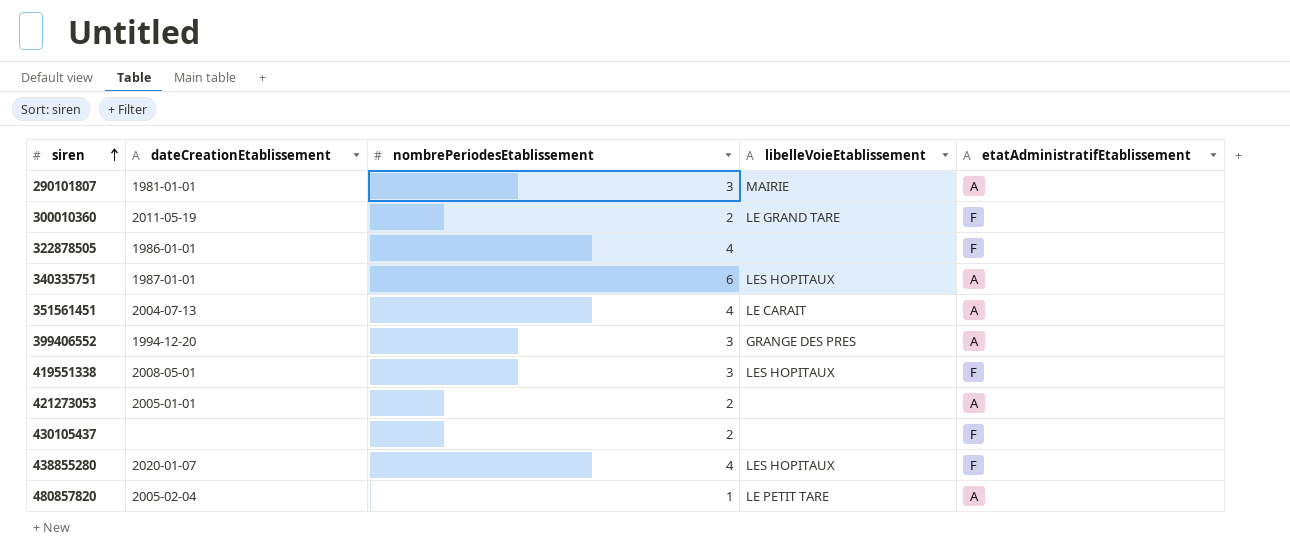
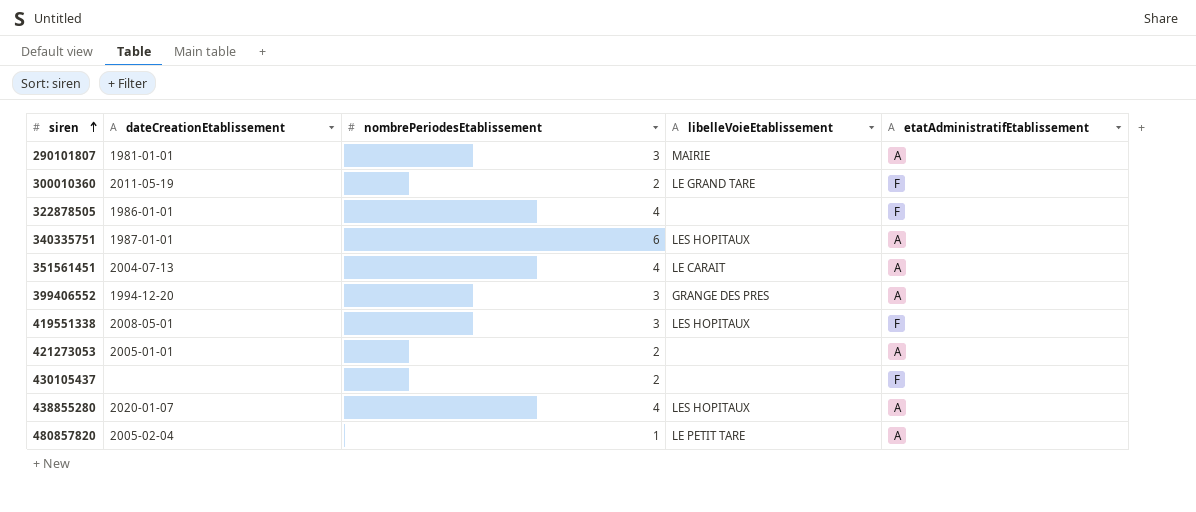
438855280 | etatAdministratifEtablissement: F -> A

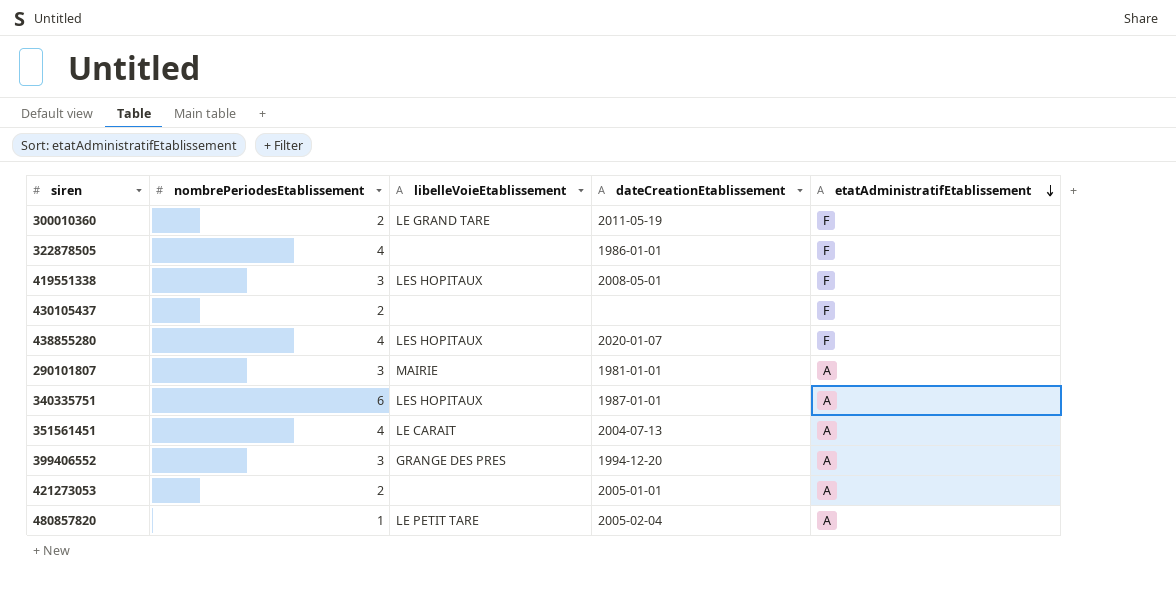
row order: siren ascending -> etatAdministratifEtablissement descending
column dateCreationEtablissement | position: 2 -> 4
438855280 | etatAdministratifEtablissement: A -> F

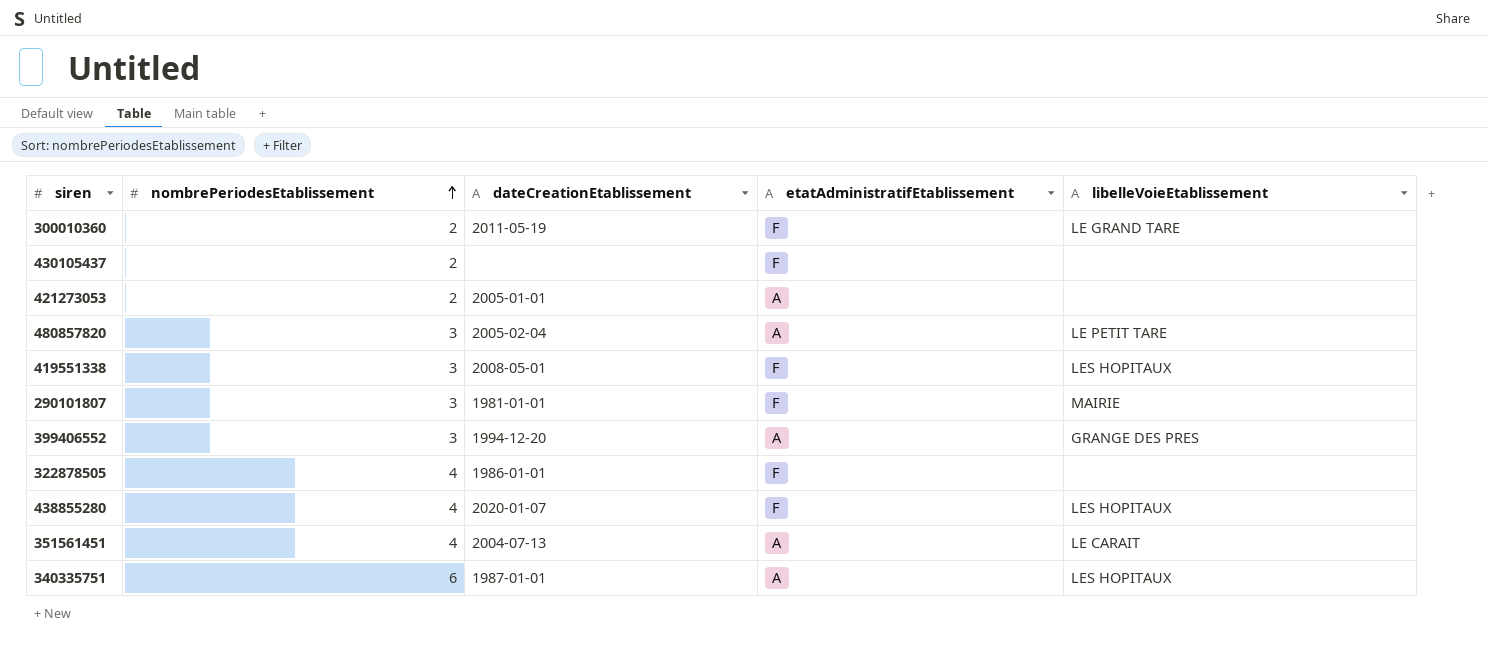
row order: etatAdministratifEtablissement descending -> nombrePeriodesEtablissement ascending
column libelleVoieEtablissement | position: 3 -> 5
480857820 | nombrePeriodesEtablissement: 1 -> 3
290101807 | etatAdministratifEtablissement: A -> F

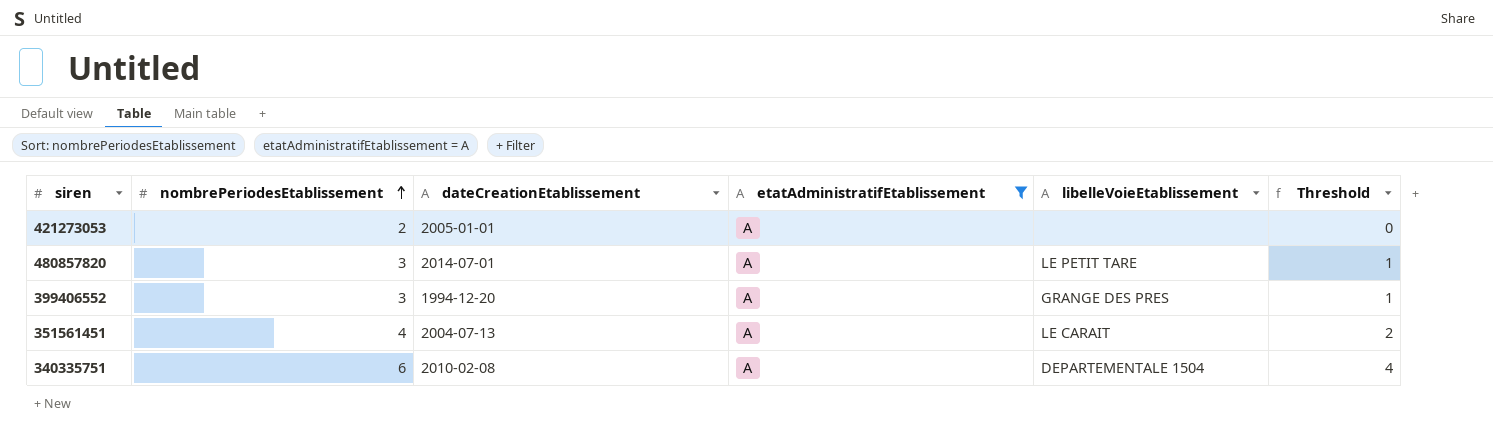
filter: none -> etatAdministratifEtablissement = A
column Threshold | formula: none -> [nombrePeriodesEtablissement] - 2
480857820 | dateCreationEtablissement: 2005-02-04 -> 2014-07-01
340335751 | dateCreationEtablissement: 1987-01-01 -> 2010-02-08
340335751 | libelleVoieEtablissement: LES HOPITAUX -> DEPARTEMENTALE 1504

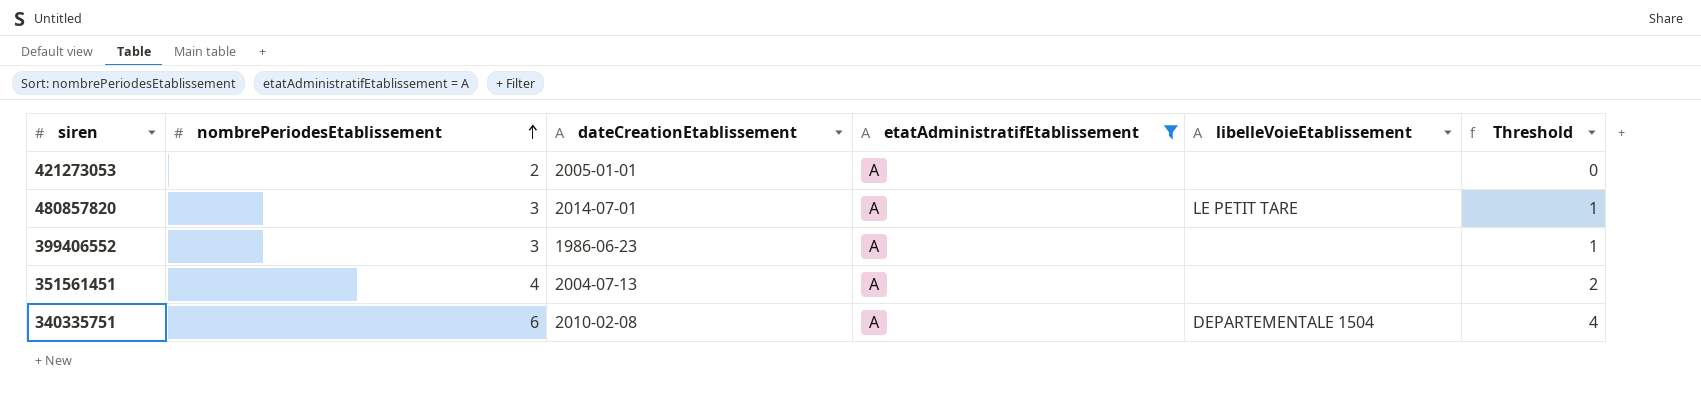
399406552 | dateCreationEtablissement: 1994-12-20 -> 1986-06-23
399406552 | libelleVoieEtablissement: GRANGE DES PRES -> none
351561451 | libelleVoieEtablissement: LE CARAIT -> none

